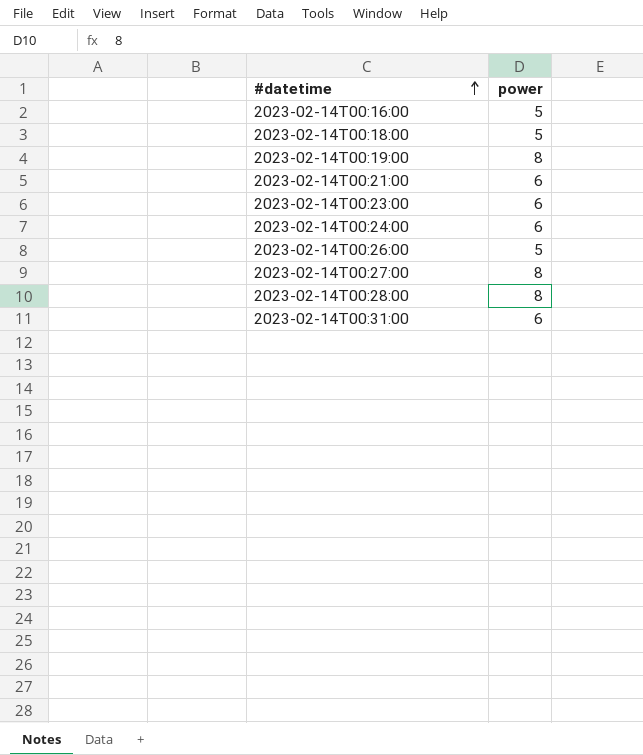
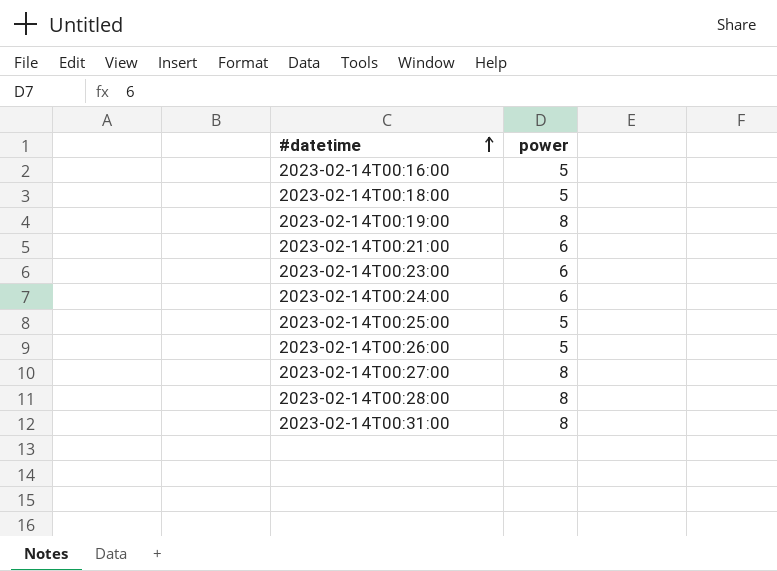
row 2023-02-14T00:25:00: none -> 5
2023-02-14T00:31:00 | power: 6 -> 8

